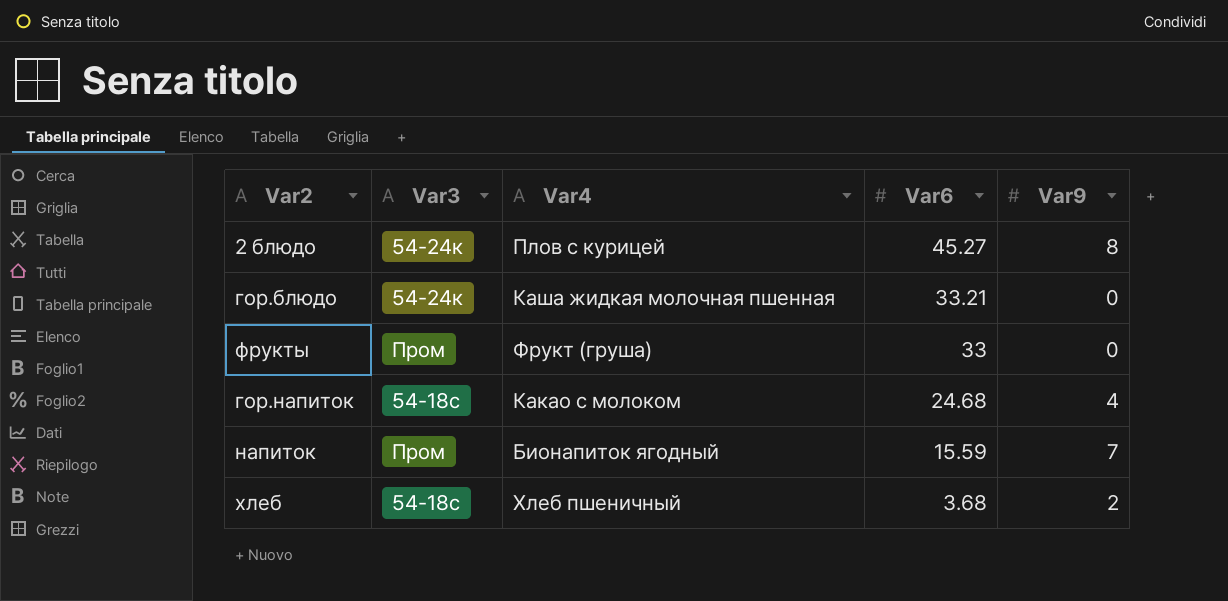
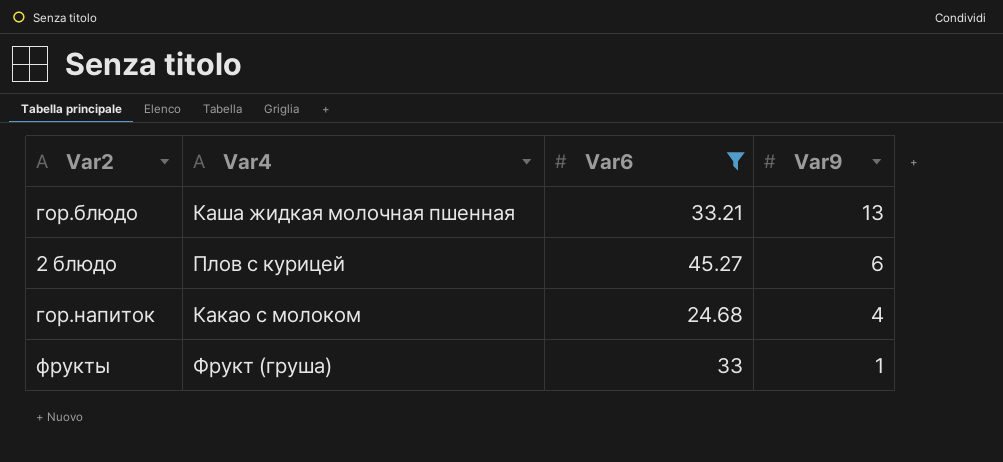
filter: none -> Var6 >= 24.68
row order: Var6 descending -> Var9 descending
column Var3 | position: 2 -> none
гор.блюдо | Var9: 0 -> 13
2 блюдо | Var9: 8 -> 6
фрукты | Var9: 0 -> 1

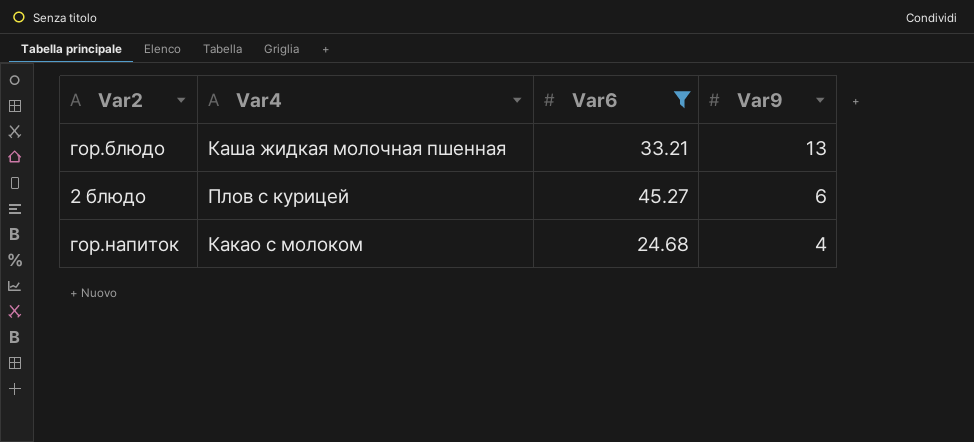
row фрукты: Фрукт (груша) | 33 | 1 -> none

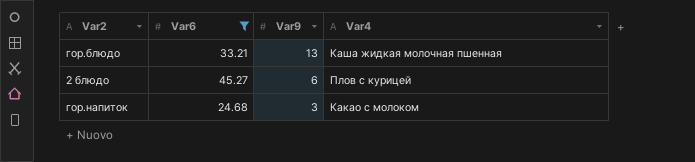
column Var4 | position: 2 -> 4
гор.напиток | Var9: 4 -> 3

